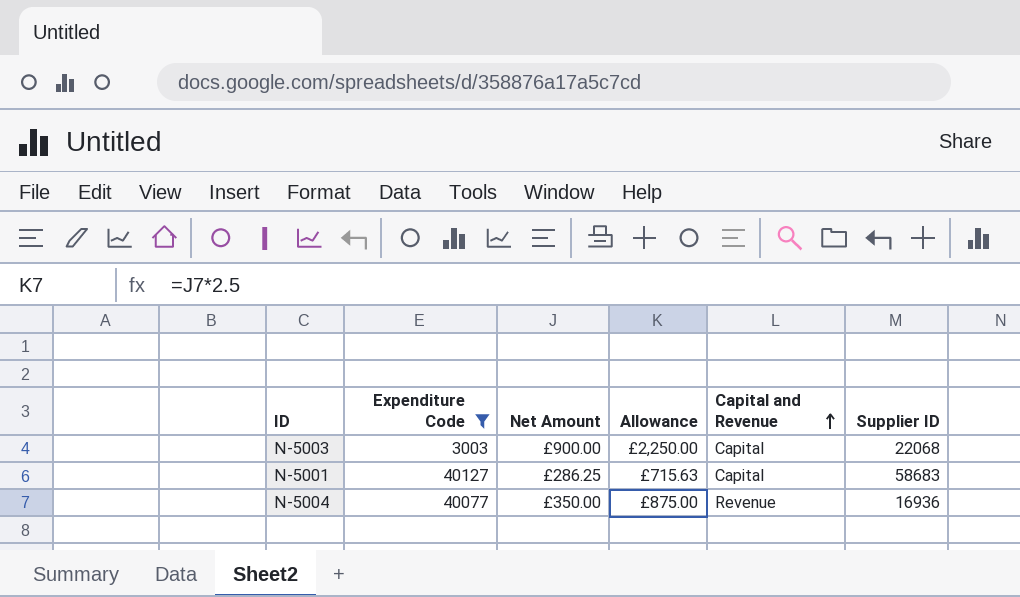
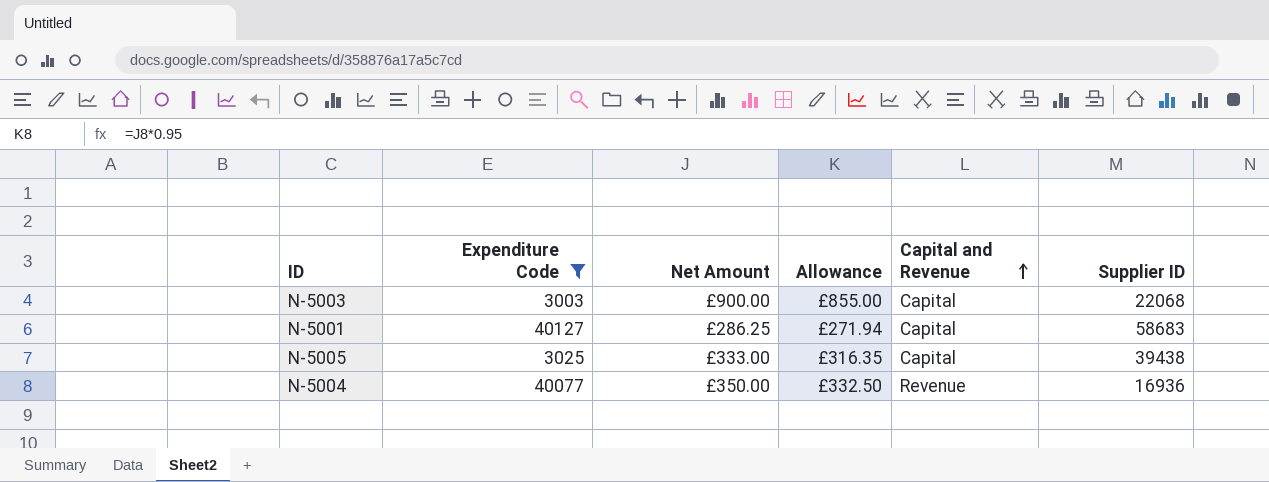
column Allowance | formula: [Net Amount] * 2.5 -> [Net Amount] * 0.95
row N-5005: none -> 3025 | £333.00 | £316.35 | Capital | 39438

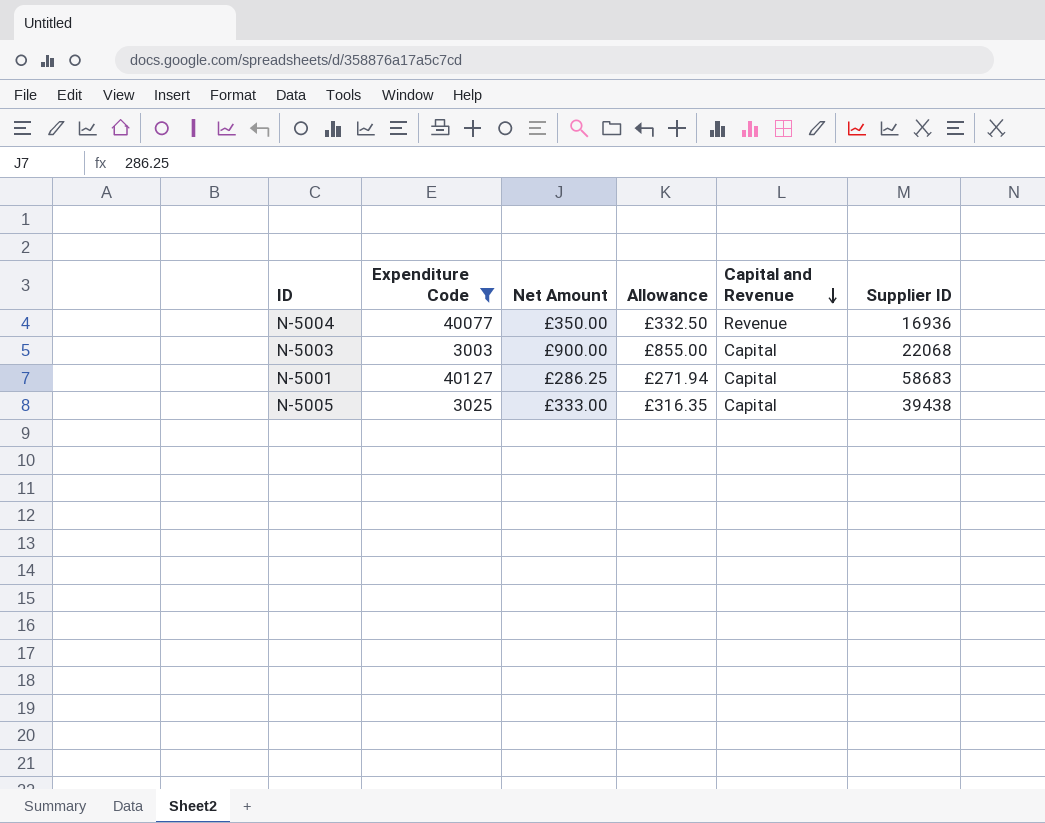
row order: Capital and Revenue ascending -> Capital and Revenue descending

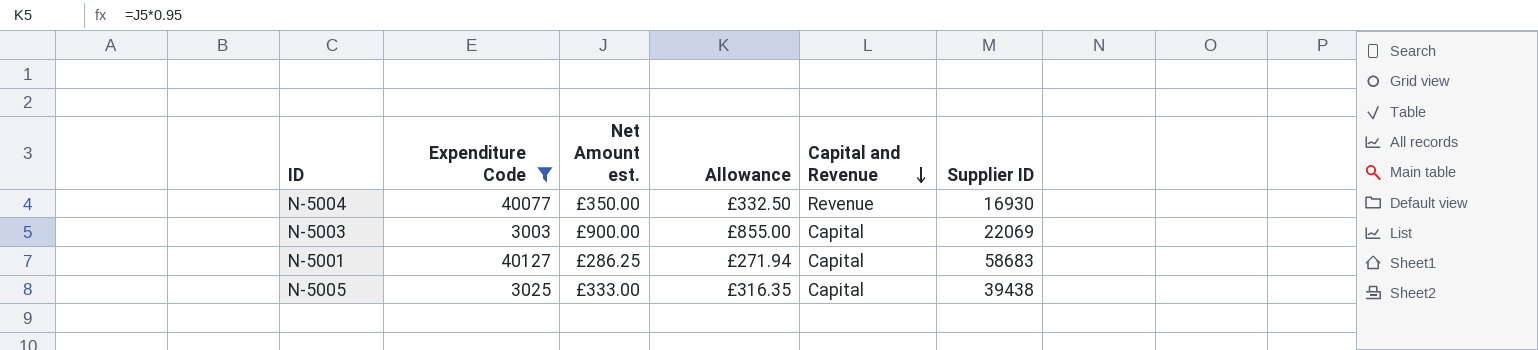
column name: Net Amount -> Net Amount est.
N-5004 | Supplier ID: 16936 -> 16930
N-5003 | Supplier ID: 22068 -> 22069

